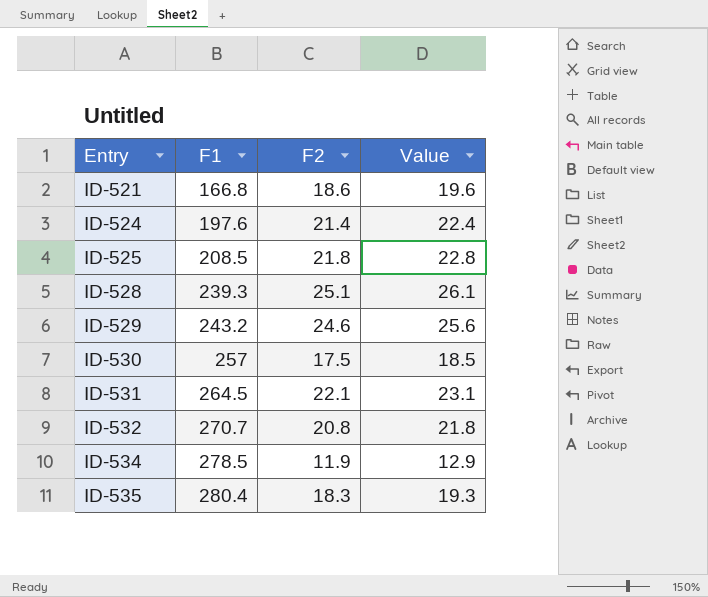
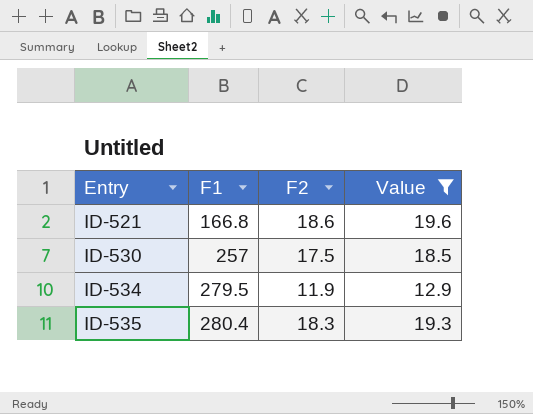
filter: none -> Value <= 19.6
ID-534 | F1: 278.5 -> 279.5

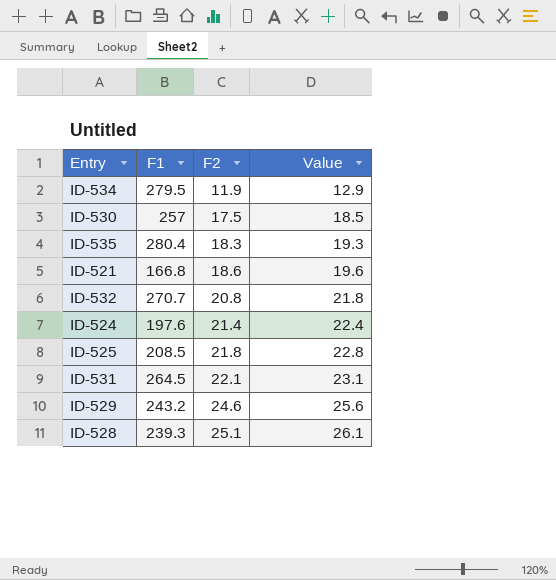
filter: Value <= 19.6 -> none
row order: Entry ascending -> F2 ascending

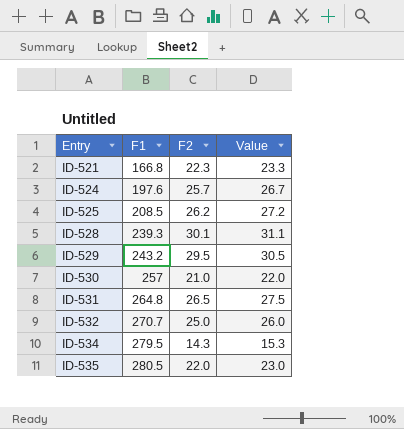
row order: F2 ascending -> Entry ascending
ID-521 | F2: 18.6 -> 22.3
ID-521 | Value: 19.6 -> 23.3
ID-524 | F2: 21.4 -> 25.7
ID-524 | Value: 22.4 -> 26.7
ID-525 | F2: 21.8 -> 26.2
ID-525 | Value: 22.8 -> 27.2
ID-528 | F2: 25.1 -> 30.1
ID-528 | Value: 26.1 -> 31.1
ID-529 | F2: 24.6 -> 29.5
ID-529 | Value: 25.6 -> 30.5
ID-530 | F2: 17.5 -> 21.0
ID-530 | Value: 18.5 -> 22.0
ID-531 | F1: 264.5 -> 264.8
ID-531 | F2: 22.1 -> 26.5
ID-531 | Value: 23.1 -> 27.5
ID-532 | F2: 20.8 -> 25.0
ID-532 | Value: 21.8 -> 26.0
ID-534 | F2: 11.9 -> 14.3
ID-534 | Value: 12.9 -> 15.3
ID-535 | F1: 280.4 -> 280.5
ID-535 | F2: 18.3 -> 22.0
ID-535 | Value: 19.3 -> 23.0

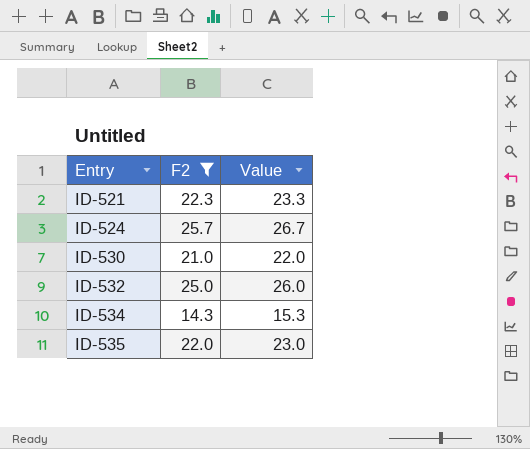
filter: none -> F2 <= 25.7
column F1 | position: 2 -> none

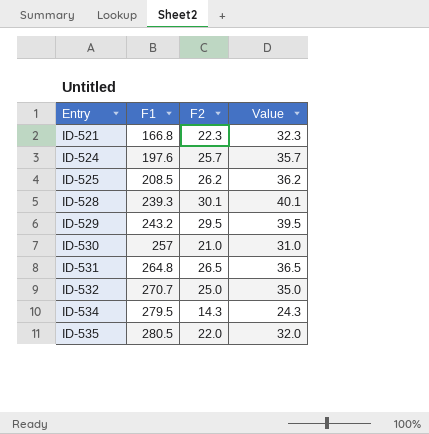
filter: F2 <= 25.7 -> none
column F1 | position: none -> 2
column Value | formula: [F2] + 1 -> [F2] + 10

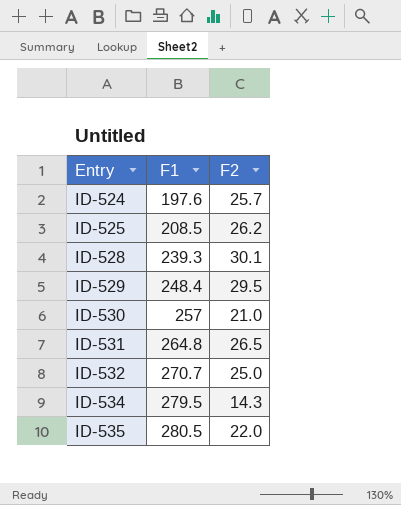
column Value | formula: [F2] + 10 -> none
row ID-521: 166.8 | 22.3 | 32.3 -> none
ID-529 | F1: 243.2 -> 248.4

